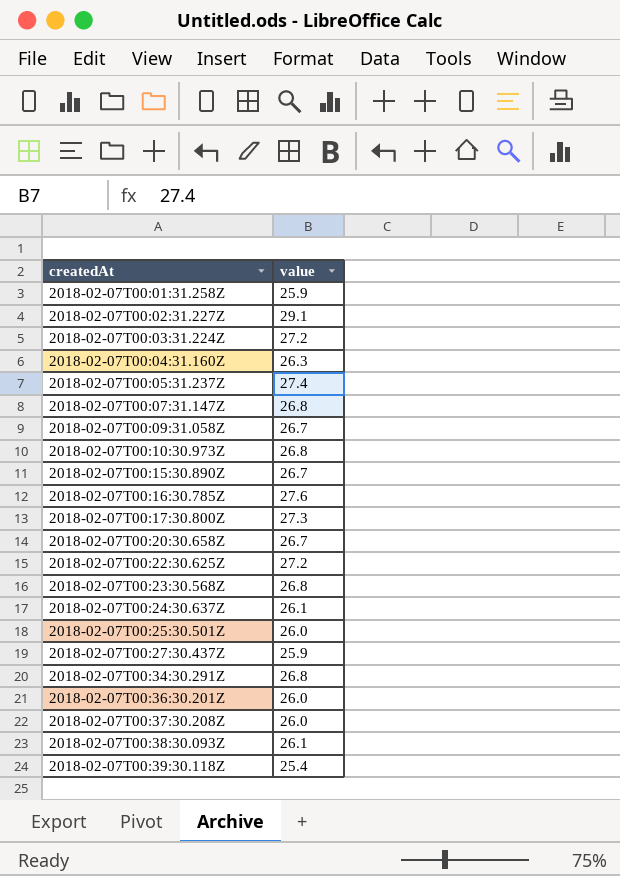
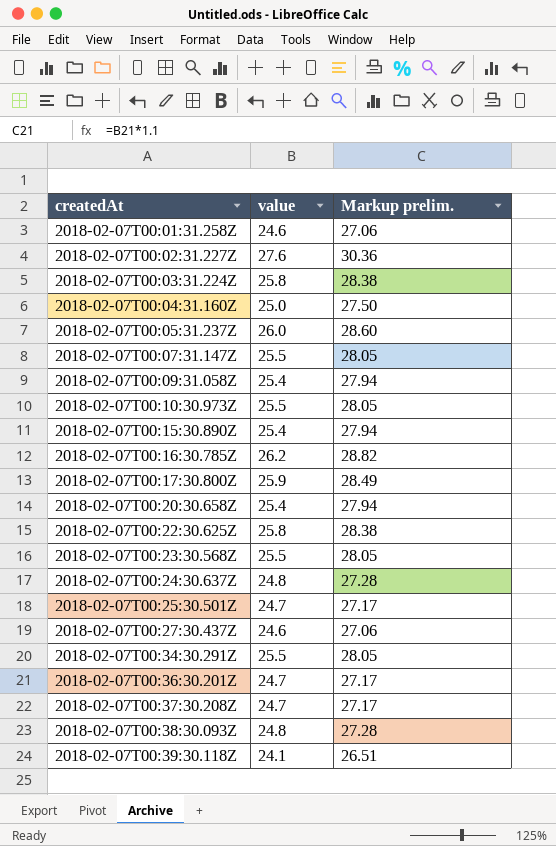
column Markup prelim. | formula: none -> [value] * 1.1
2018-02-07T00:01:31.258Z | value: 25.9 -> 24.6
2018-02-07T00:02:31.227Z | value: 29.1 -> 27.6
2018-02-07T00:03:31.224Z | value: 27.2 -> 25.8
2018-02-07T00:04:31.160Z | value: 26.3 -> 25.0
2018-02-07T00:05:31.237Z | value: 27.4 -> 26.0
2018-02-07T00:07:31.147Z | value: 26.8 -> 25.5
2018-02-07T00:09:31.058Z | value: 26.7 -> 25.4
2018-02-07T00:10:30.973Z | value: 26.8 -> 25.5
2018-02-07T00:15:30.890Z | value: 26.7 -> 25.4
2018-02-07T00:16:30.785Z | value: 27.6 -> 26.2
2018-02-07T00:17:30.800Z | value: 27.3 -> 25.9
2018-02-07T00:20:30.658Z | value: 26.7 -> 25.4
2018-02-07T00:22:30.625Z | value: 27.2 -> 25.8
2018-02-07T00:23:30.568Z | value: 26.8 -> 25.5
2018-02-07T00:24:30.637Z | value: 26.1 -> 24.8
2018-02-07T00:25:30.501Z | value: 26.0 -> 24.7
2018-02-07T00:27:30.437Z | value: 25.9 -> 24.6
2018-02-07T00:34:30.291Z | value: 26.8 -> 25.5
2018-02-07T00:36:30.201Z | value: 26.0 -> 24.7
2018-02-07T00:37:30.208Z | value: 26.0 -> 24.7
2018-02-07T00:38:30.093Z | value: 26.1 -> 24.8
2018-02-07T00:39:30.118Z | value: 25.4 -> 24.1

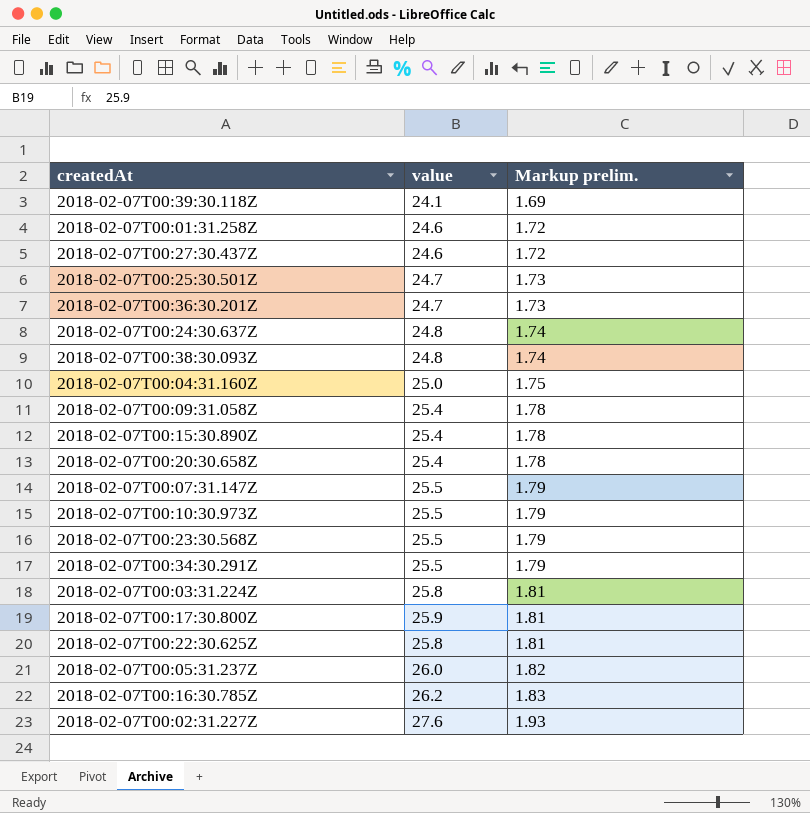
row order: createdAt ascending -> Markup prelim. ascending
column Markup prelim. | formula: [value] * 1.1 -> [value] * 0.07
row 2018-02-07T00:37:30.208Z: 24.7 | 27.17 -> none

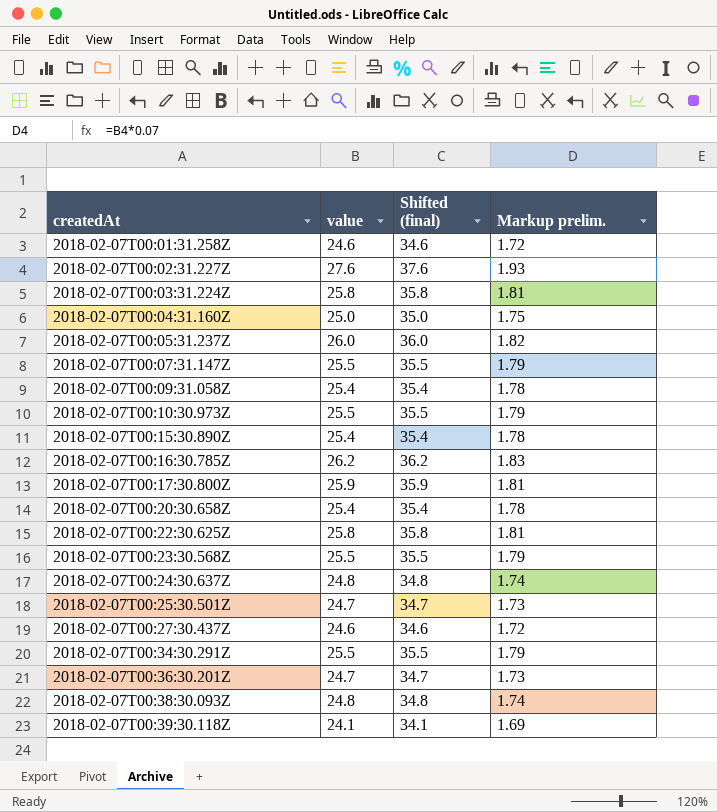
row order: Markup prelim. ascending -> createdAt ascending
column Shifted (final) | formula: none -> [value] + 10

